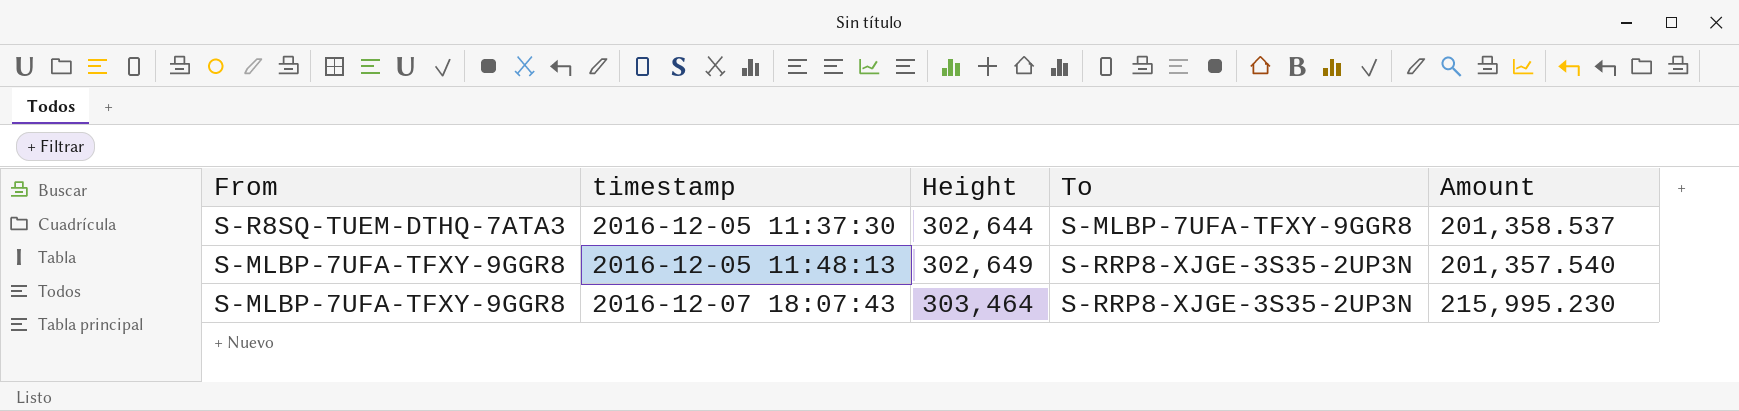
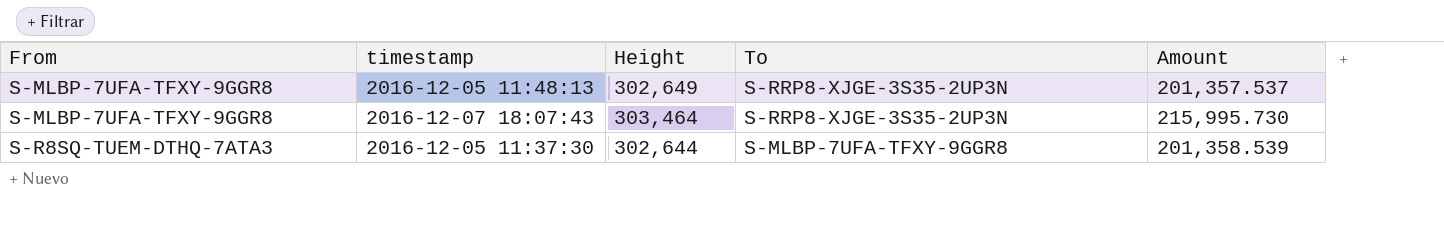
row order: From descending -> From ascending
2016-12-05 11:48:13 | Amount: 201,357.540 -> 201,357.537
2016-12-07 18:07:43 | Amount: 215,995.230 -> 215,995.730
2016-12-05 11:37:30 | Amount: 201,358.537 -> 201,358.539

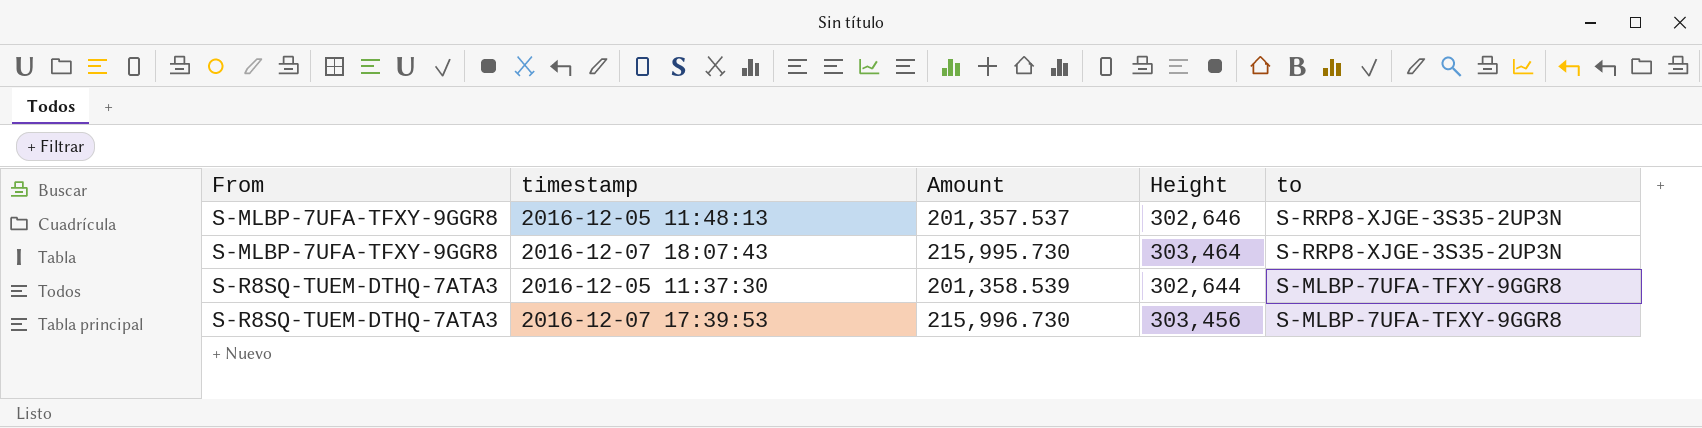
column Amount | position: 5 -> 3
column name: To -> to
2016-12-05 11:48:13 | Height: 302,649 -> 302,646
row 2016-12-07 17:39:53: none -> S-R8SQ-TUEM-DTHQ-7ATA3 | 215,996.730 | 303,456 | S-MLBP-7UFA-TFXY-9GGR8

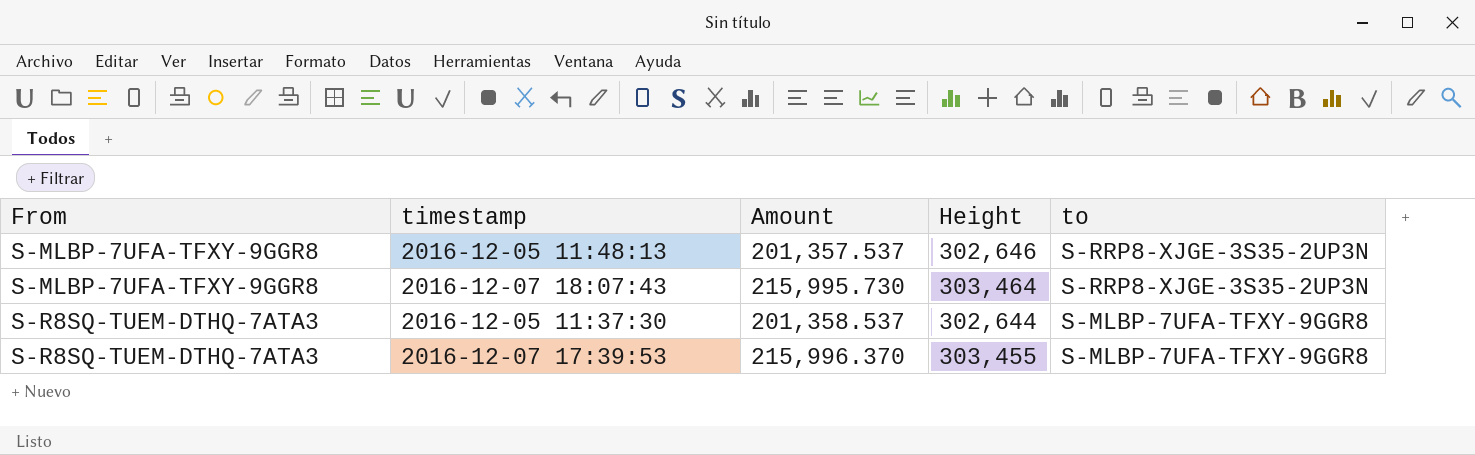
2016-12-05 11:37:30 | Amount: 201,358.539 -> 201,358.537
2016-12-07 17:39:53 | Amount: 215,996.730 -> 215,996.370
2016-12-07 17:39:53 | Height: 303,456 -> 303,455

